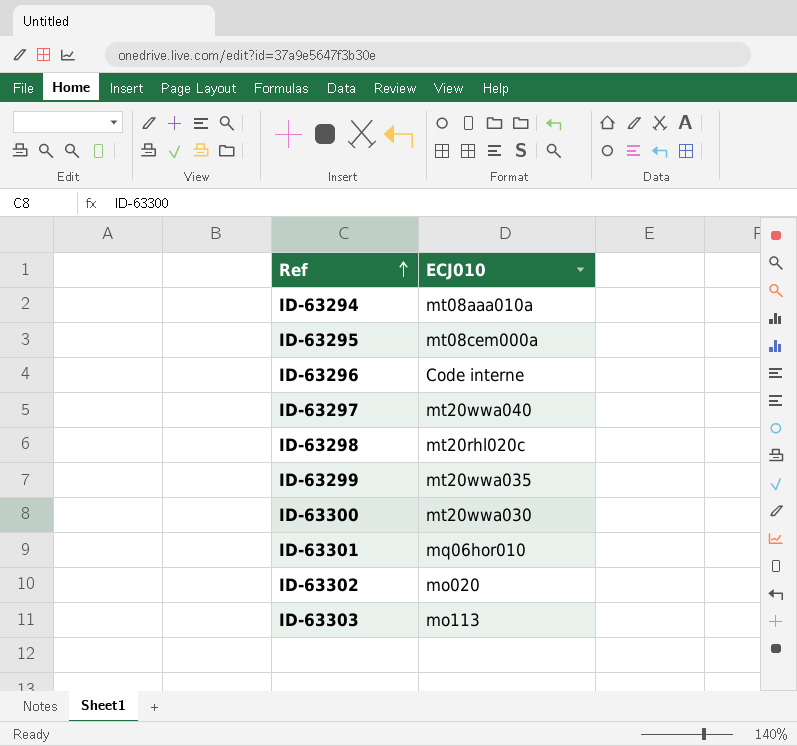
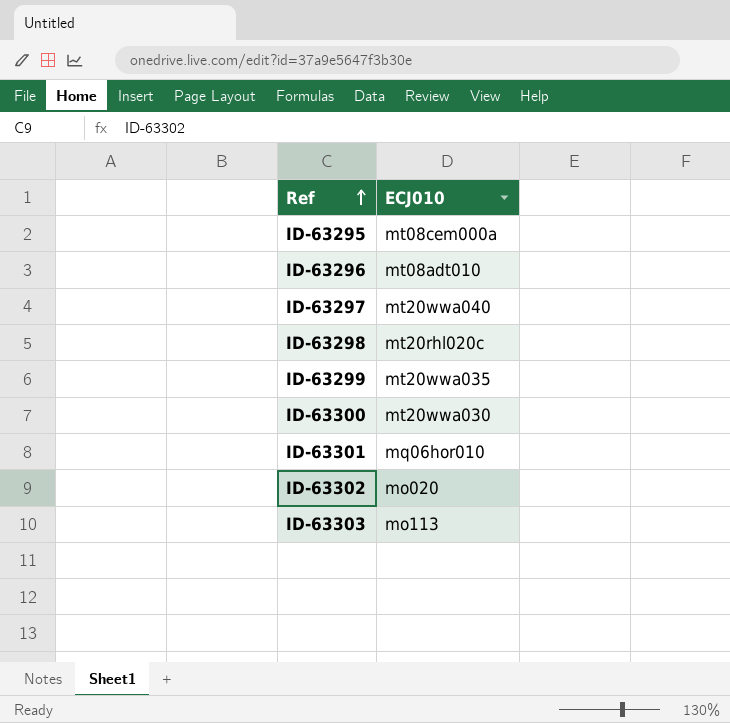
row ID-63294: mt08aaa010a -> none
ID-63296 | ECJ010: Code interne -> mt08adt010

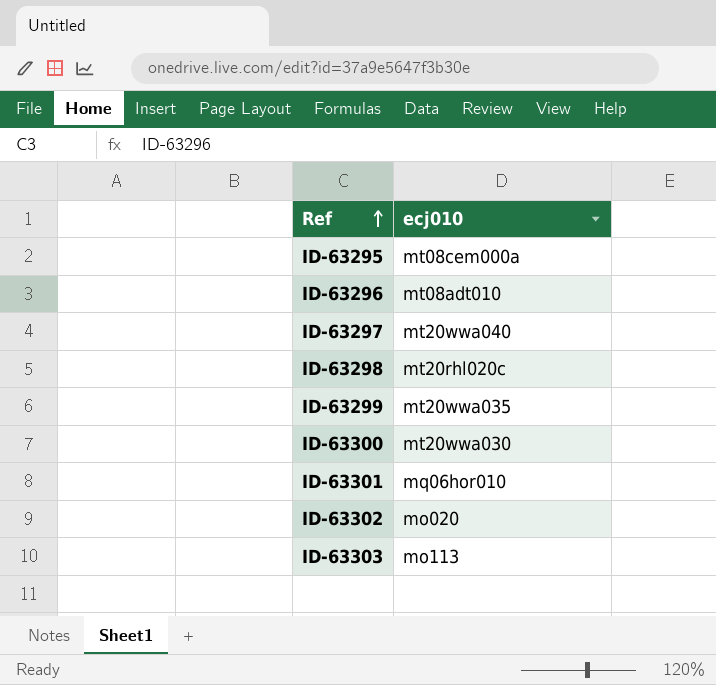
column name: ECJ010 -> ecj010

